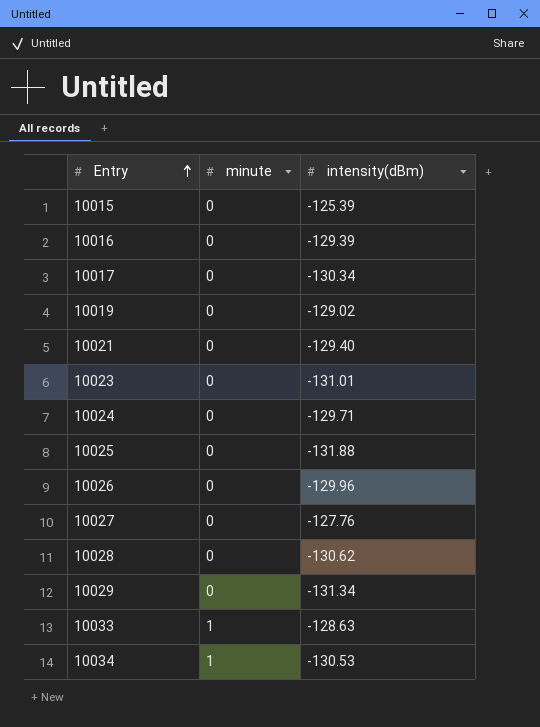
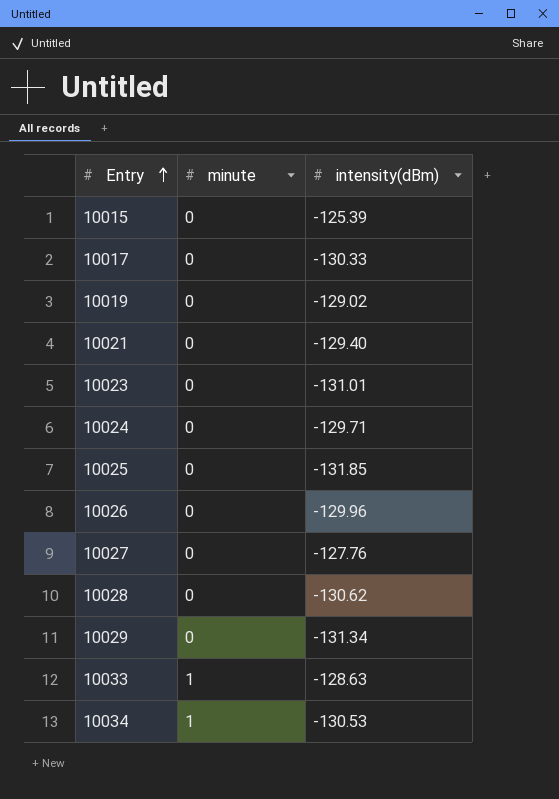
row 10016: 0 | -129.39 -> none
10017 | intensity(dBm): -130.34 -> -130.33
10025 | intensity(dBm): -131.88 -> -131.85

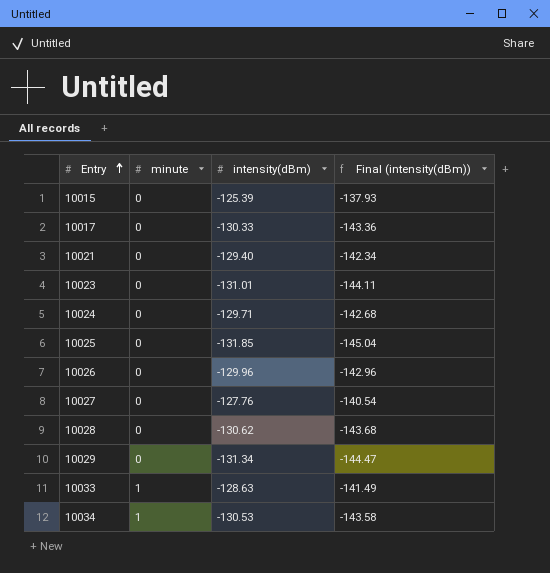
column Final (intensity(dBm)) | formula: none -> [intensity(dBm)] * 1.1
row 10019: 0 | -129.02 -> none

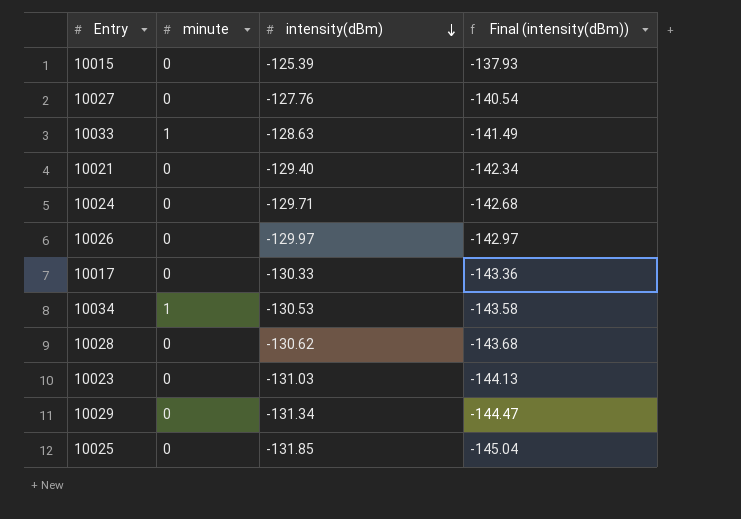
row order: Entry ascending -> intensity(dBm) descending
10026 | intensity(dBm): -129.96 -> -129.97
10026 | Final (intensity(dBm)): -142.96 -> -142.97
10023 | intensity(dBm): -131.01 -> -131.03
10023 | Final (intensity(dBm)): -144.11 -> -144.13

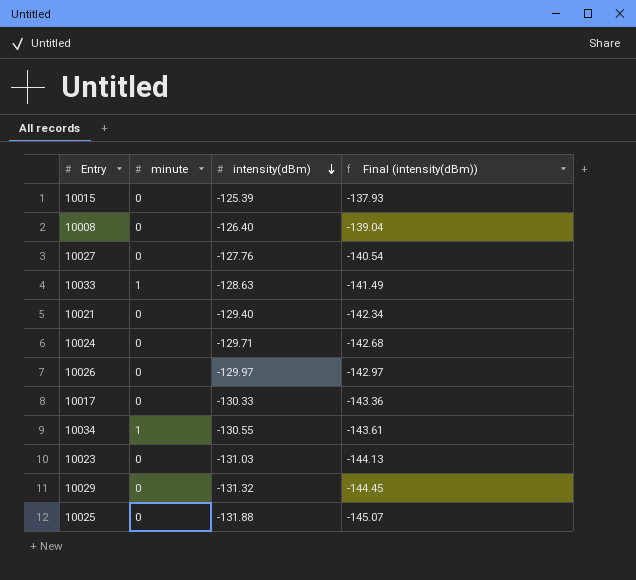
row 10028: 0 | -130.62 | -143.68 -> none
row 10008: none -> 0 | -126.40 | -139.04
10034 | intensity(dBm): -130.53 -> -130.55
10034 | Final (intensity(dBm)): -143.58 -> -143.61
10029 | intensity(dBm): -131.34 -> -131.32
10029 | Final (intensity(dBm)): -144.47 -> -144.45
10025 | intensity(dBm): -131.85 -> -131.88
10025 | Final (intensity(dBm)): -145.04 -> -145.07

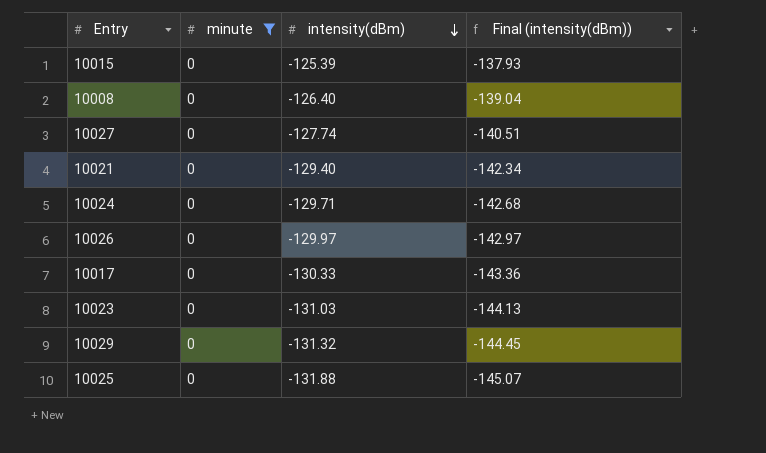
filter: none -> minute = 0
10027 | intensity(dBm): -127.76 -> -127.74
10027 | Final (intensity(dBm)): -140.54 -> -140.51

